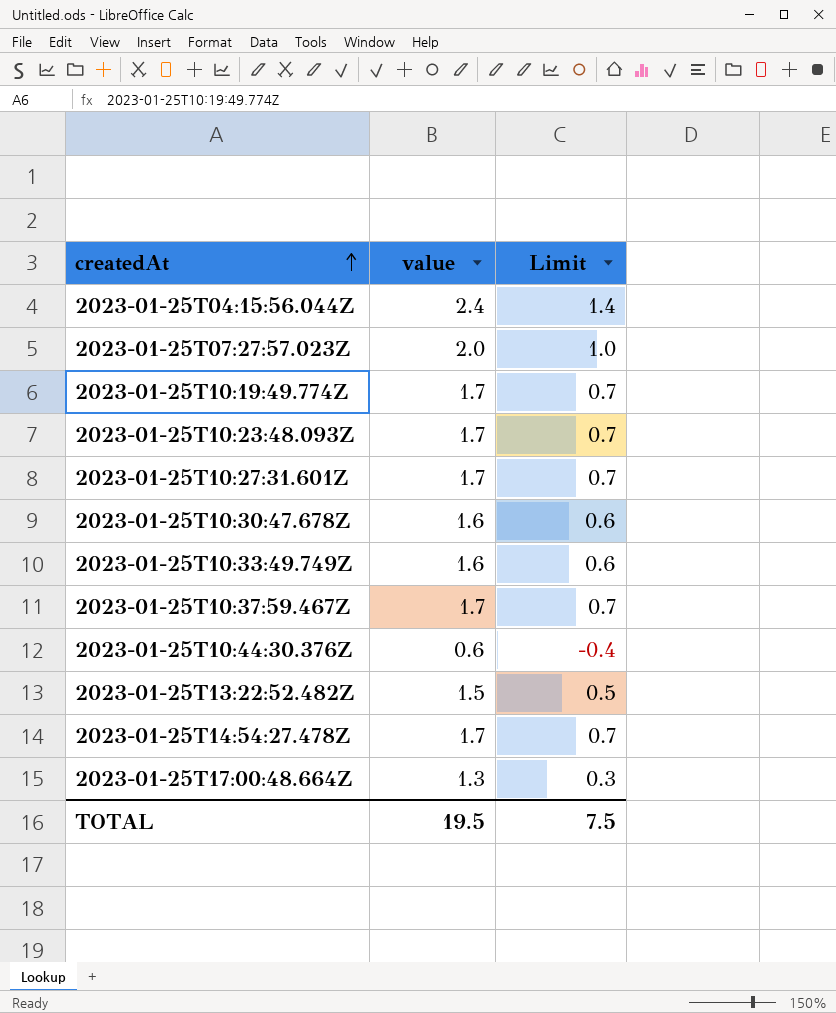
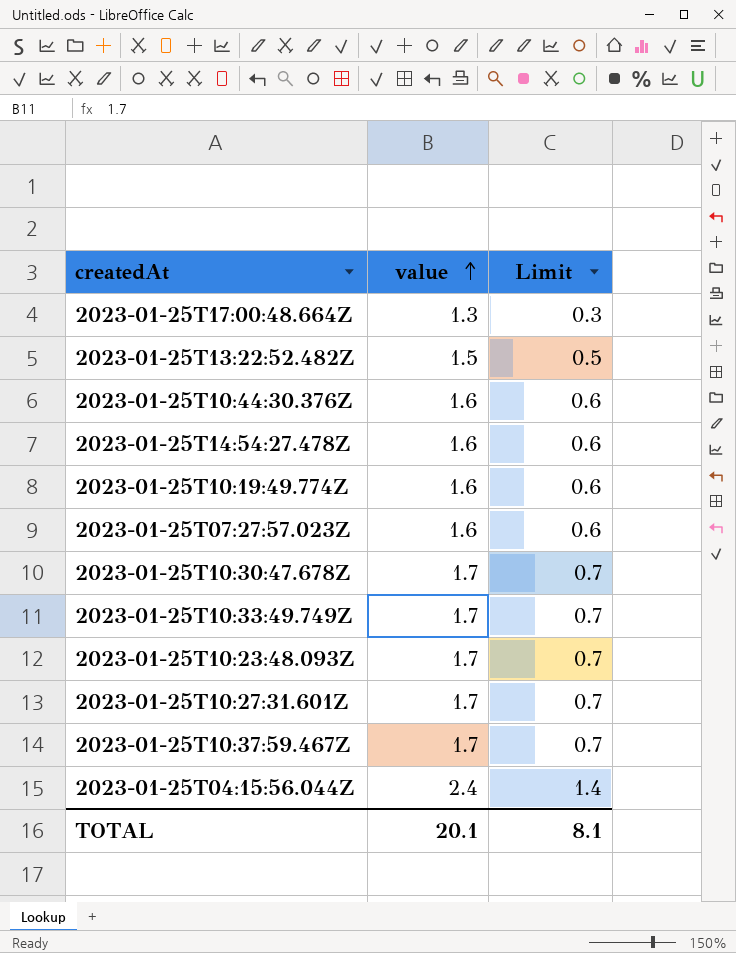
row order: createdAt ascending -> value ascending
2023-01-25T10:44:30.376Z | value: 0.6 -> 1.6
2023-01-25T10:44:30.376Z | Limit: -0.4 -> 0.6
2023-01-25T14:54:27.478Z | value: 1.7 -> 1.6
2023-01-25T14:54:27.478Z | Limit: 0.7 -> 0.6
2023-01-25T10:19:49.774Z | value: 1.7 -> 1.6
2023-01-25T10:19:49.774Z | Limit: 0.7 -> 0.6
2023-01-25T07:27:57.023Z | value: 2.0 -> 1.6
2023-01-25T07:27:57.023Z | Limit: 1.0 -> 0.6
2023-01-25T10:30:47.678Z | value: 1.6 -> 1.7
2023-01-25T10:30:47.678Z | Limit: 0.6 -> 0.7
2023-01-25T10:33:49.749Z | value: 1.6 -> 1.7
2023-01-25T10:33:49.749Z | Limit: 0.6 -> 0.7
TOTAL | value: 19.5 -> 20.1
TOTAL | Limit: 7.5 -> 8.1

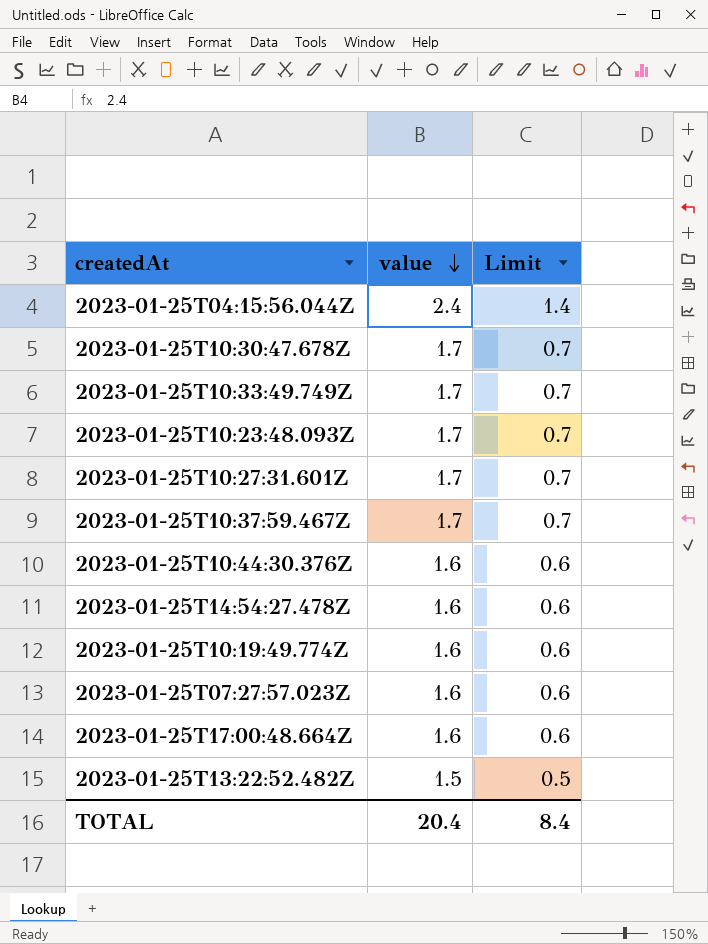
row order: value ascending -> value descending
2023-01-25T17:00:48.664Z | value: 1.3 -> 1.6
2023-01-25T17:00:48.664Z | Limit: 0.3 -> 0.6
TOTAL | value: 20.1 -> 20.4
TOTAL | Limit: 8.1 -> 8.4

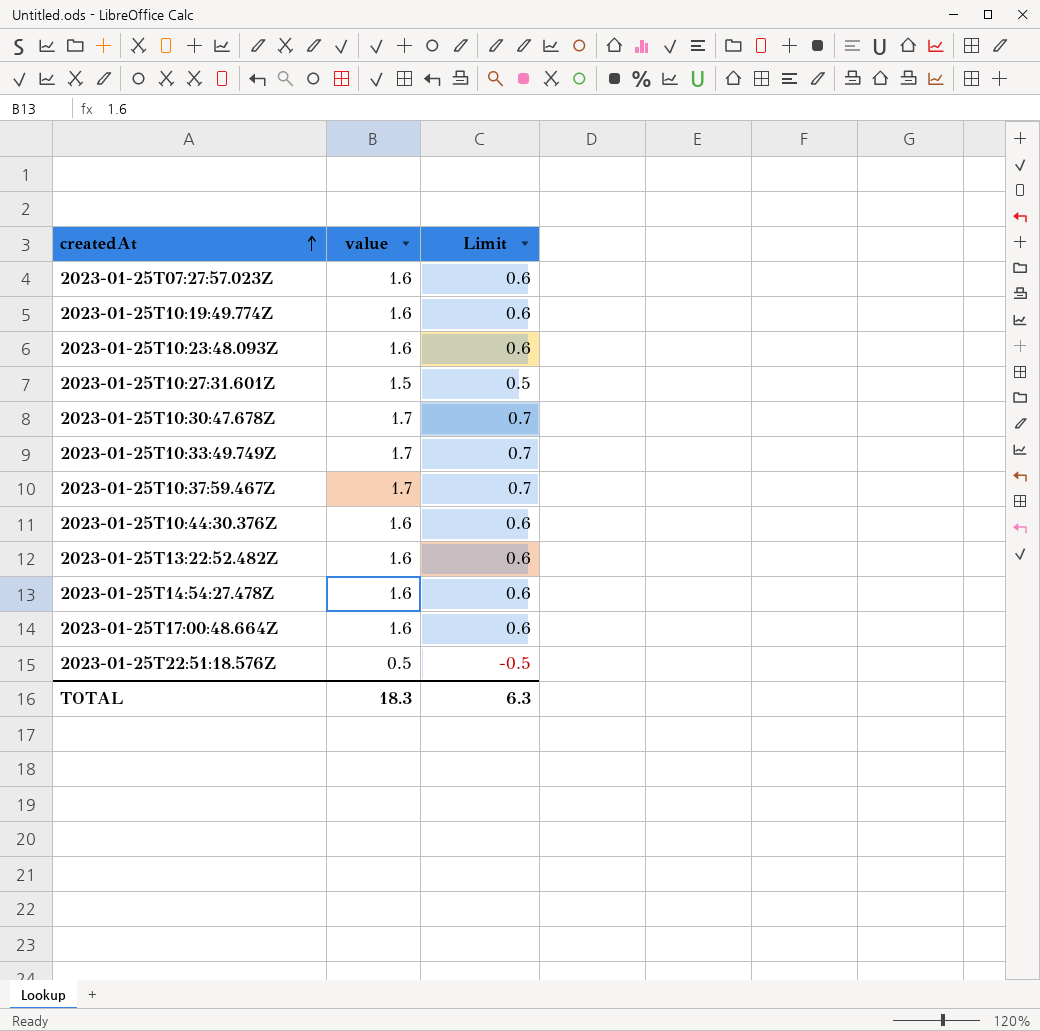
row order: value descending -> createdAt ascending
row 2023-01-25T04:15:56.044Z: 2.4 | 1.4 -> none
2023-01-25T10:23:48.093Z | value: 1.7 -> 1.6
2023-01-25T10:23:48.093Z | Limit: 0.7 -> 0.6
2023-01-25T10:27:31.601Z | value: 1.7 -> 1.5
2023-01-25T10:27:31.601Z | Limit: 0.7 -> 0.5
2023-01-25T13:22:52.482Z | value: 1.5 -> 1.6
2023-01-25T13:22:52.482Z | Limit: 0.5 -> 0.6
row 2023-01-25T22:51:18.576Z: none -> 0.5 | -0.5
TOTAL | value: 20.4 -> 18.3
TOTAL | Limit: 8.4 -> 6.3

